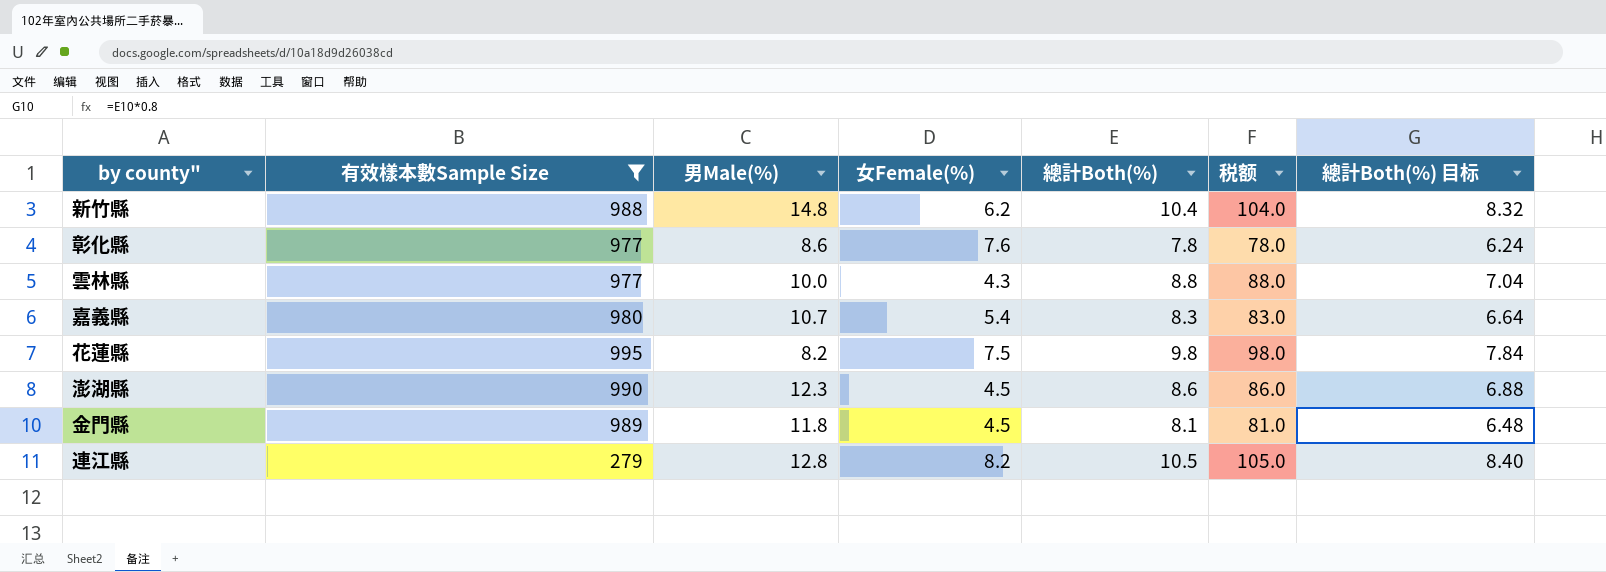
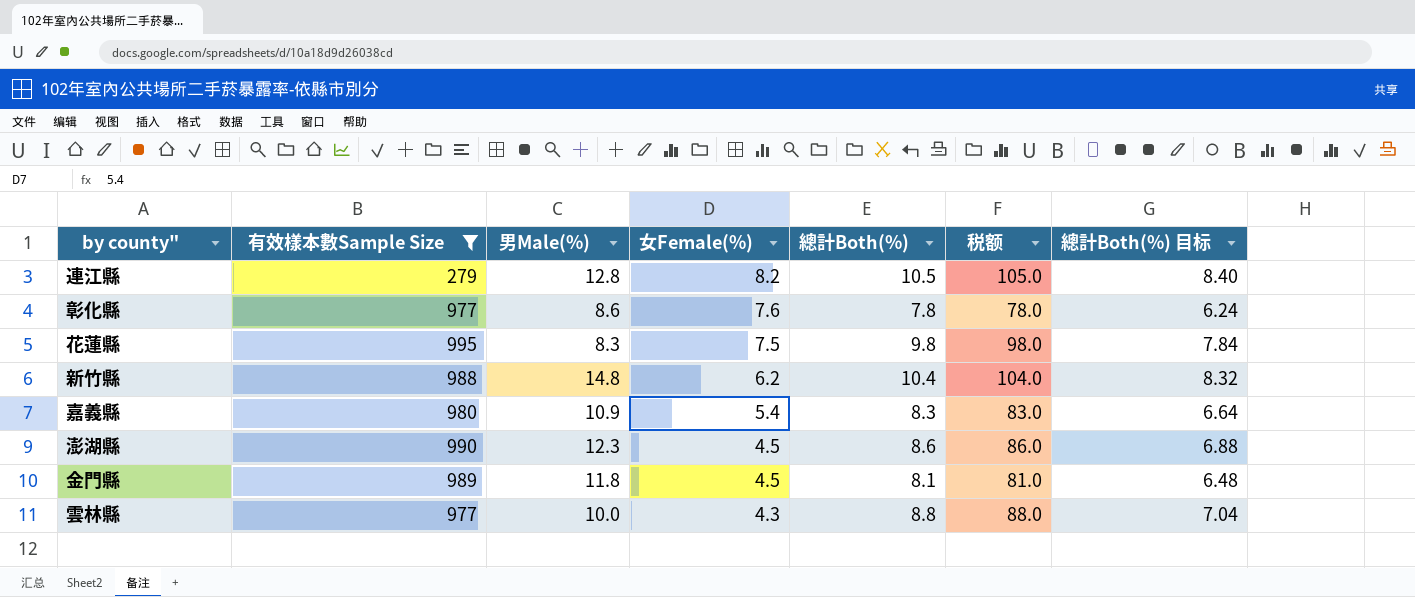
row order: none -> 女Female(%) descending
花蓮縣 | 男Male(%): 8.2 -> 8.3
嘉義縣 | 男Male(%): 10.7 -> 10.9

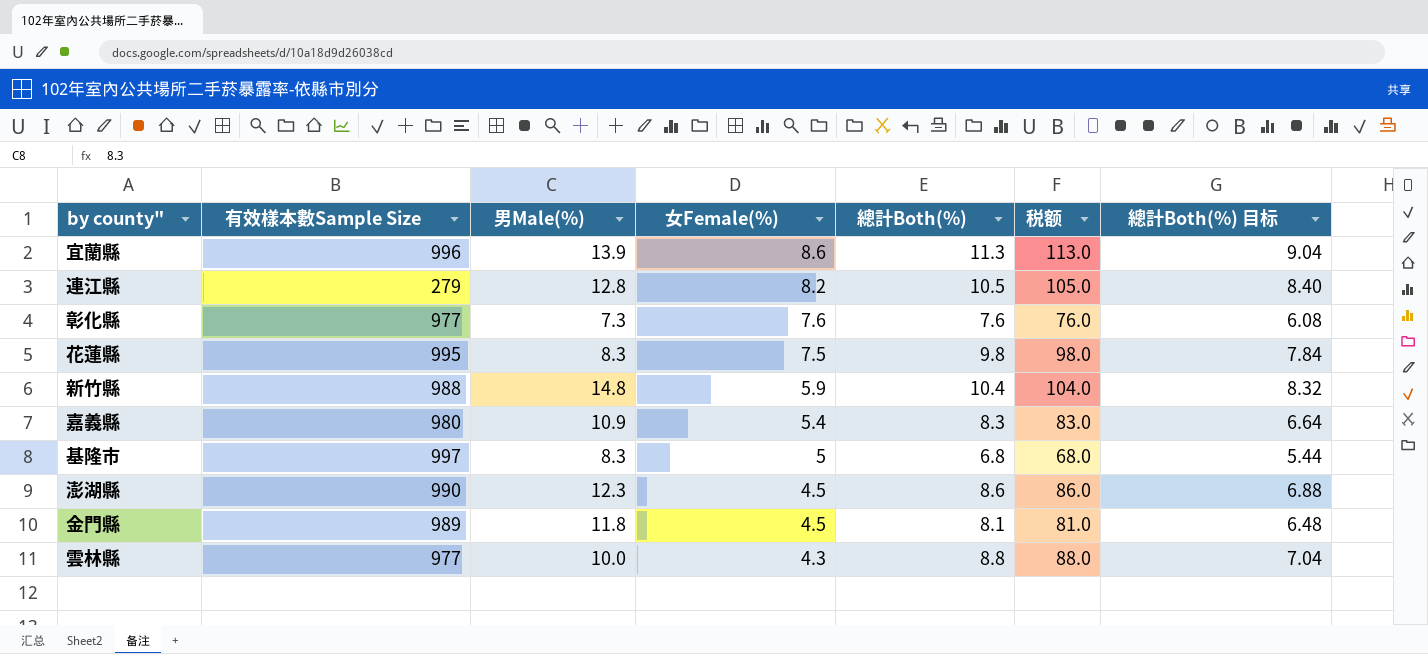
filter: 有效樣本數Sample Size <= 995 -> none
彰化縣 | 男Male(%): 8.6 -> 7.3
彰化縣 | 總計Both(%): 7.8 -> 7.6
彰化縣 | 税额: 78.0 -> 76.0
彰化縣 | 總計Both(%) 目标: 6.24 -> 6.08
新竹縣 | 女Female(%): 6.2 -> 5.9

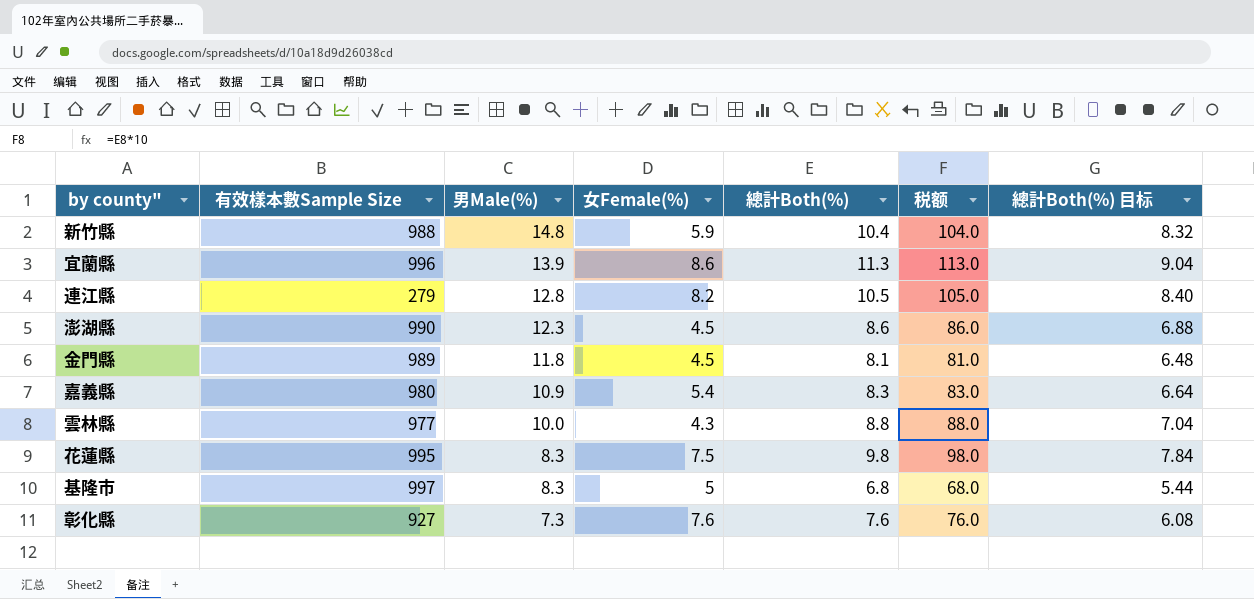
row order: 女Female(%) descending -> 男Male(%) descending
彰化縣 | 有效樣本數Sample Size: 977 -> 927

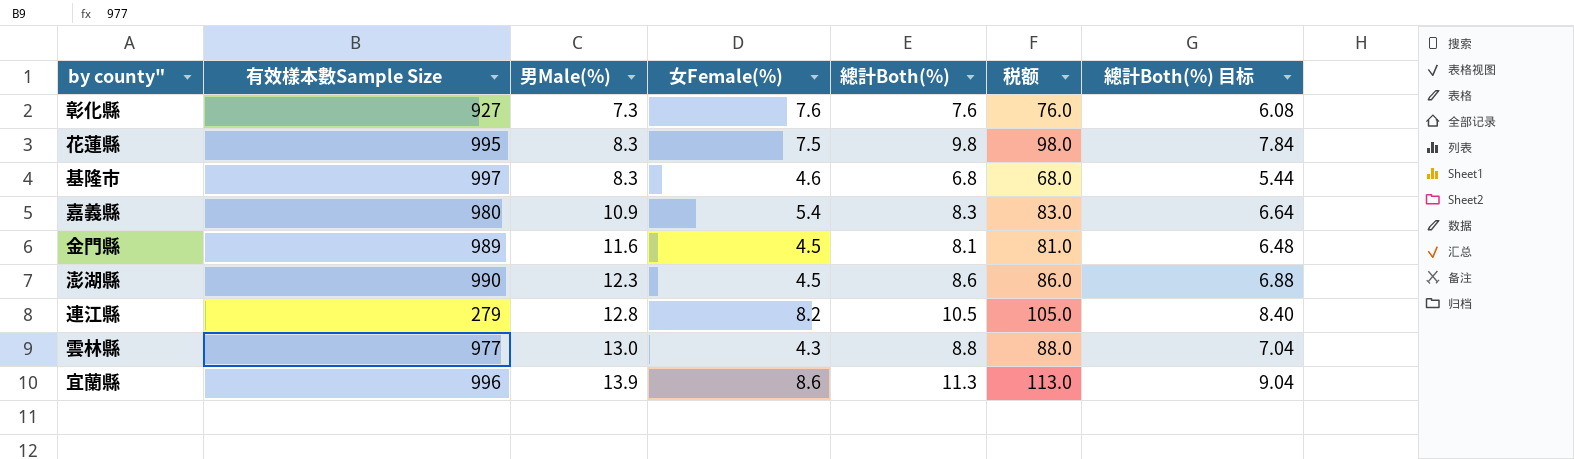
row order: 男Male(%) descending -> 男Male(%) ascending
row 新竹縣: 988 | 14.8 | 5.9 | 10.4 | 104.0 | 8.32 -> none
基隆市 | 女Female(%): 5 -> 4.6
金門縣 | 男Male(%): 11.8 -> 11.6
雲林縣 | 男Male(%): 10.0 -> 13.0

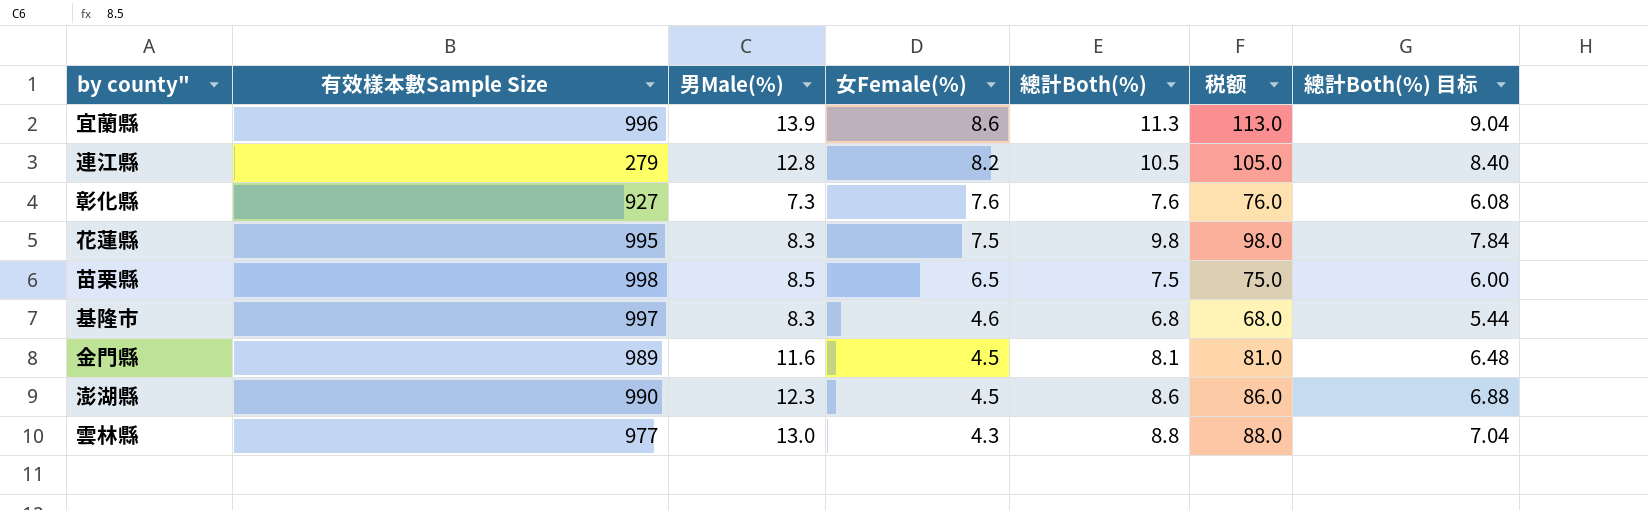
row order: 男Male(%) ascending -> 女Female(%) descending
row 嘉義縣: 980 | 10.9 | 5.4 | 8.3 | 83.0 | 6.64 -> none
row 苗栗縣: none -> 998 | 8.5 | 6.5 | 7.5 | 75.0 | 6.00

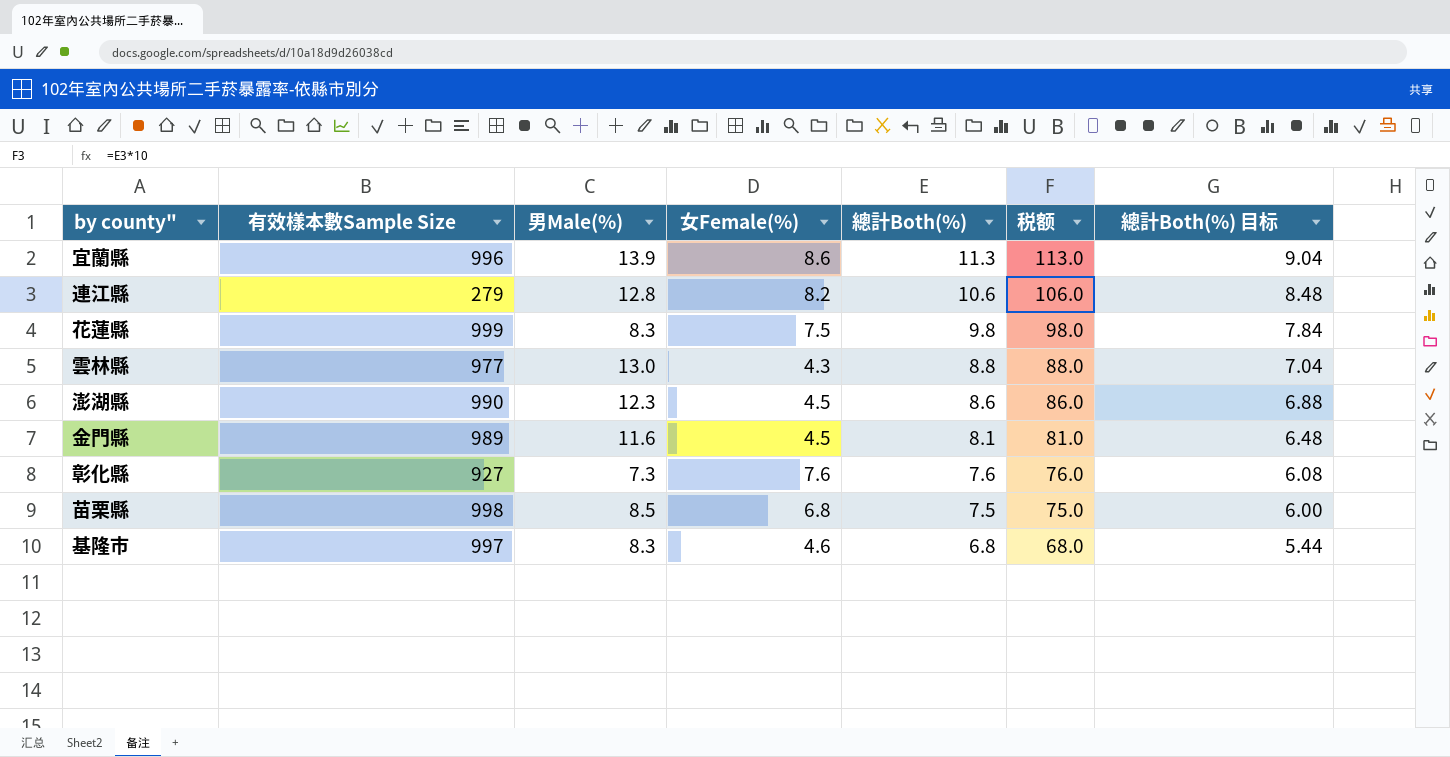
row order: 女Female(%) descending -> 總計Both(%) descending
連江縣 | 總計Both(%): 10.5 -> 10.6
連江縣 | 税额: 105.0 -> 106.0
連江縣 | 總計Both(%) 目标: 8.40 -> 8.48
花蓮縣 | 有效樣本數Sample Size: 995 -> 999
苗栗縣 | 女Female(%): 6.5 -> 6.8

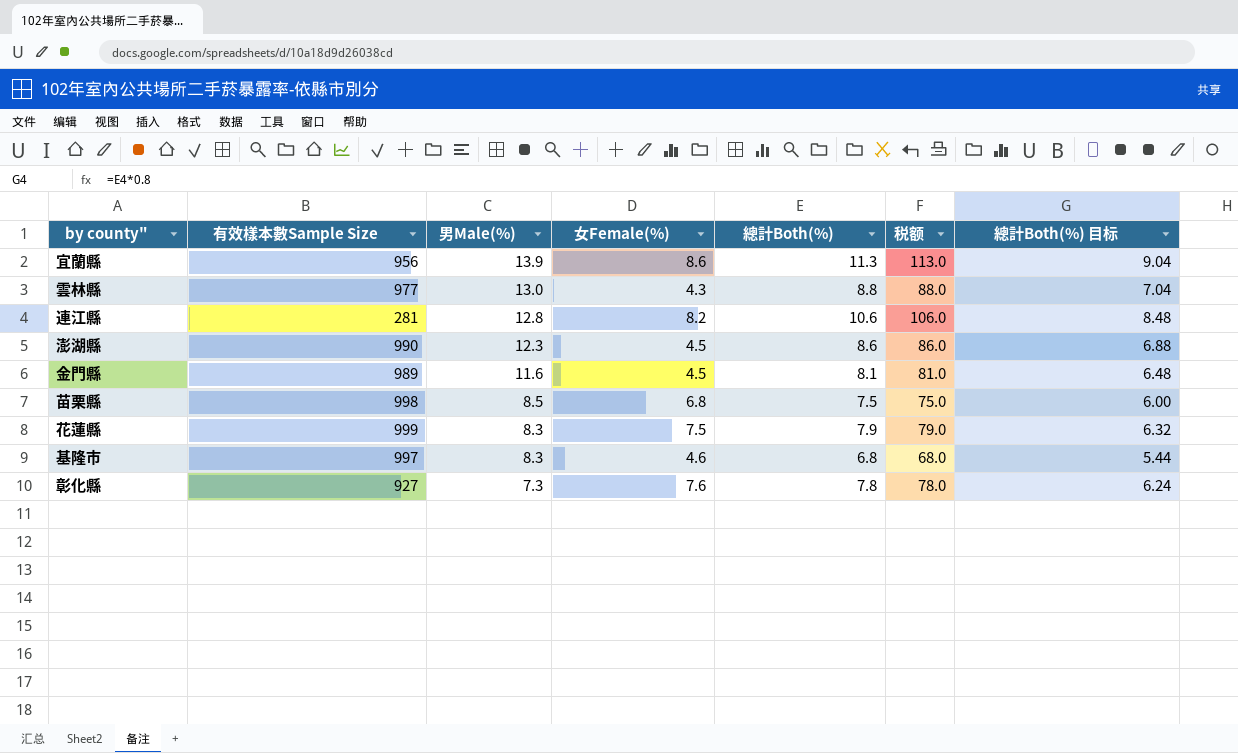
row order: 總計Both(%) descending -> 男Male(%) descending
宜蘭縣 | 有效樣本數Sample Size: 996 -> 956
連江縣 | 有效樣本數Sample Size: 279 -> 281
花蓮縣 | 總計Both(%): 9.8 -> 7.9
花蓮縣 | 税额: 98.0 -> 79.0
花蓮縣 | 總計Both(%) 目标: 7.84 -> 6.32
彰化縣 | 總計Both(%): 7.6 -> 7.8
彰化縣 | 税额: 76.0 -> 78.0
彰化縣 | 總計Both(%) 目标: 6.08 -> 6.24

